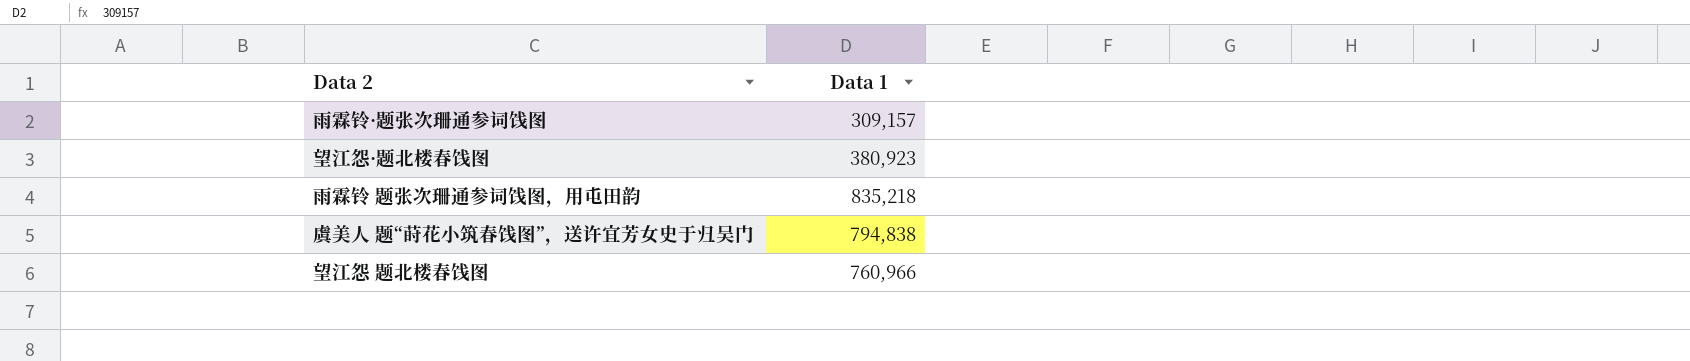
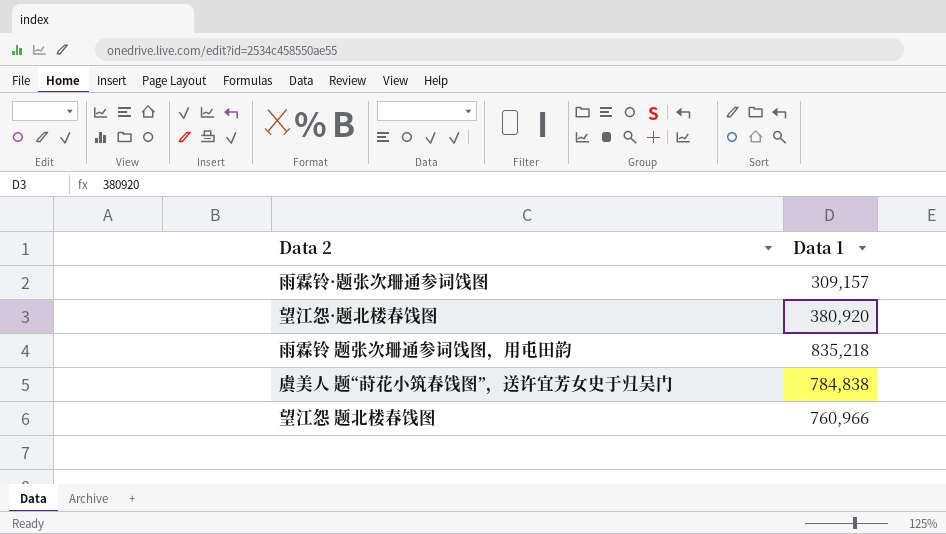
望江怨·题北楼春饯图 | Data 1: 380,923 -> 380,920
虞美人 题“莳花小筑春饯图”，送许宜芳女史于归吴门 | Data 1: 794,838 -> 784,838

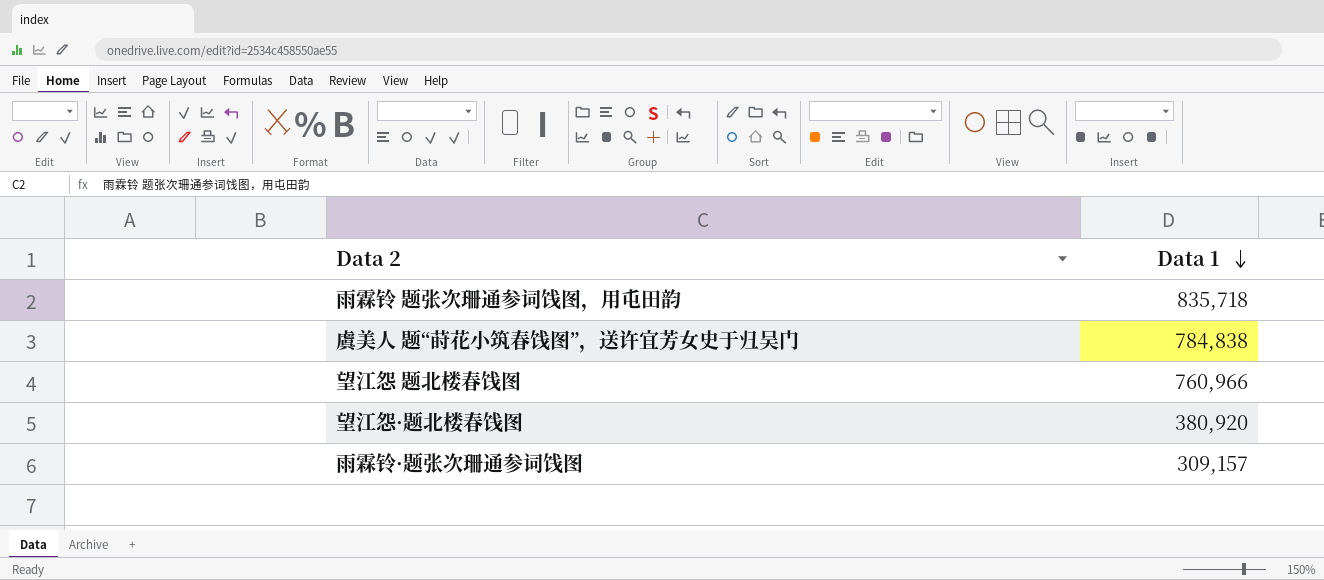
row order: none -> Data 1 descending
雨霖铃 题张次珊通参词饯图，用屯田韵 | Data 1: 835,218 -> 835,718

